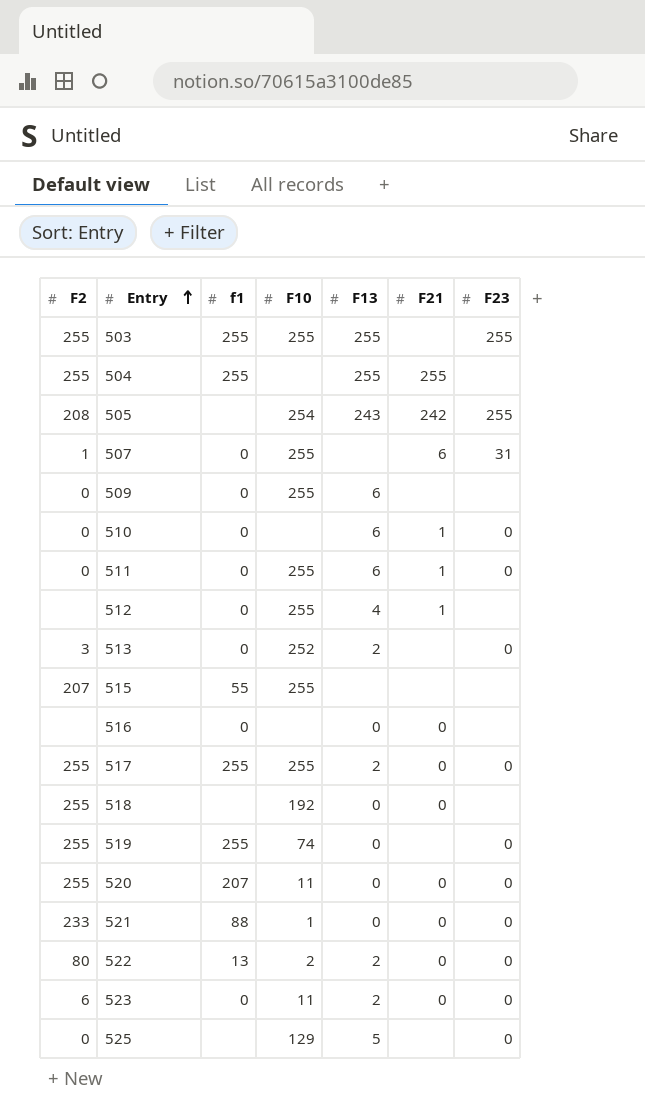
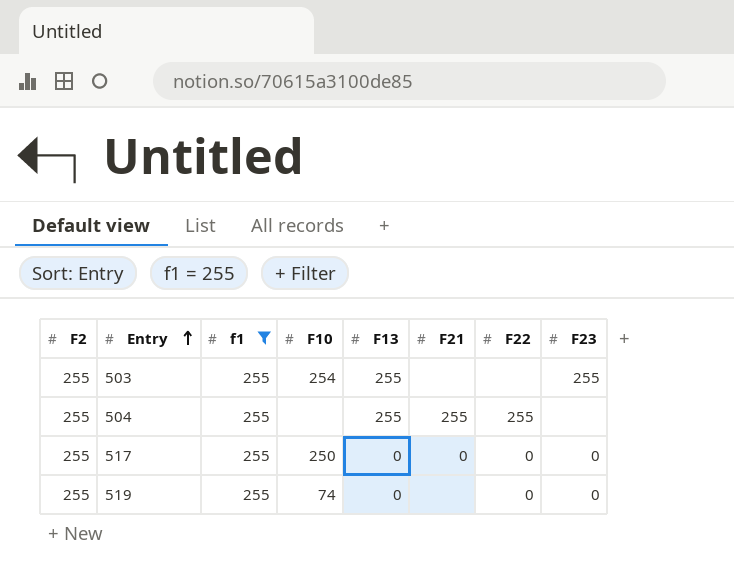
filter: none -> f1 = 255
column F22 | position: none -> 7
503 | F10: 255 -> 254
517 | F10: 255 -> 250
517 | F13: 2 -> 0

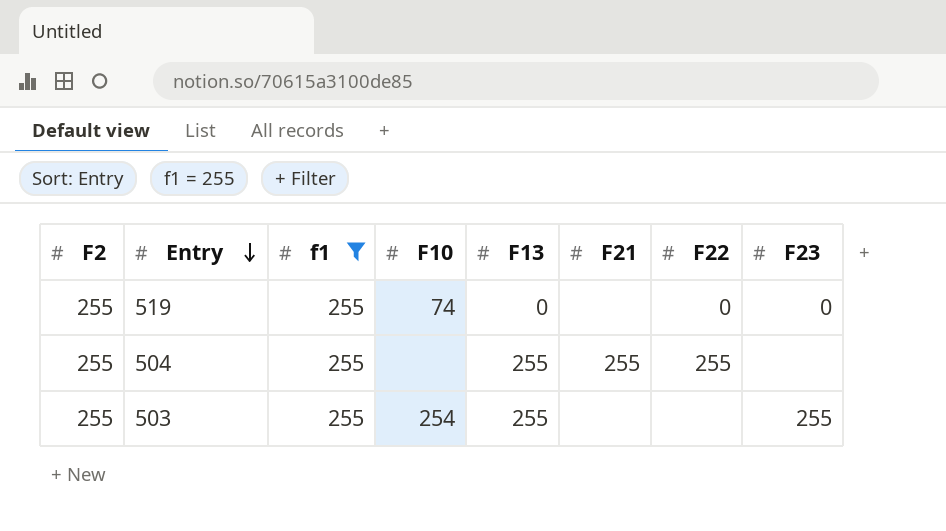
row order: Entry ascending -> Entry descending
row 517: 255 | 255 | 250 | 0 | 0 | 0 | 0 -> none

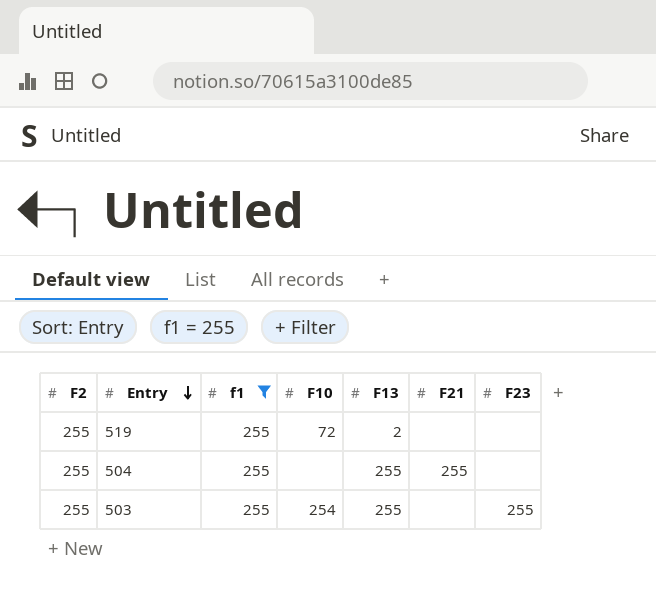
column F22 | position: 7 -> none
519 | F10: 74 -> 72
519 | F13: 0 -> 2
519 | F23: 0 -> none

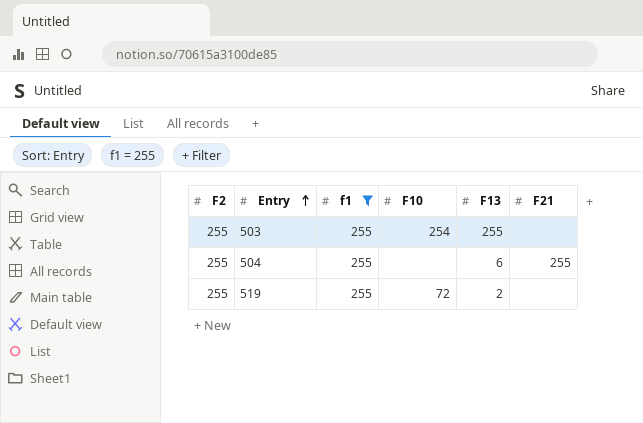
row order: Entry descending -> Entry ascending
column F23 | position: 7 -> none
504 | F13: 255 -> 6

